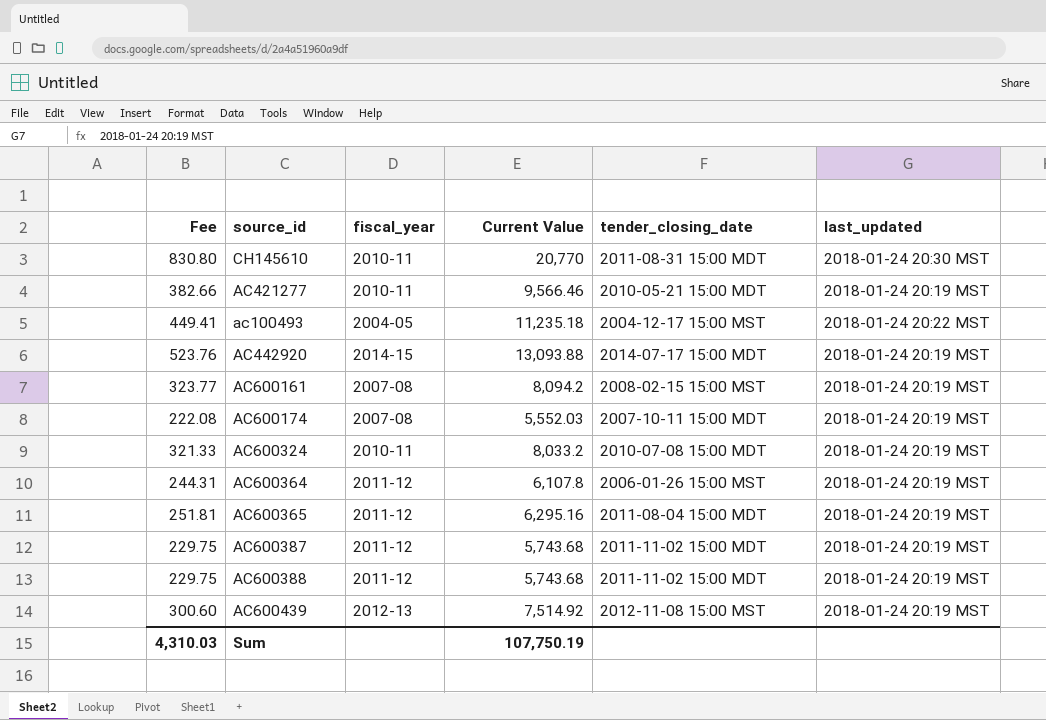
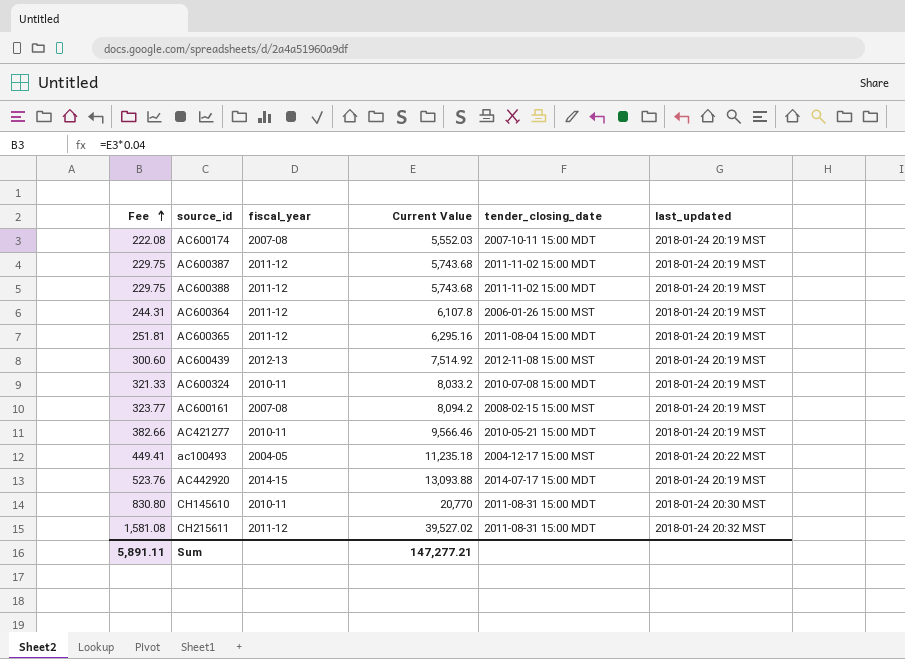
row order: none -> Fee ascending
row CH215611: none -> 1,581.08 | 2011-12 | 39,527.02 | 2011-08-31 15:00 MDT | 2018-01-24 20:32 MST
Sum | Fee: 4,310.03 -> 5,891.11
Sum | Current Value: 107,750.19 -> 147,277.21

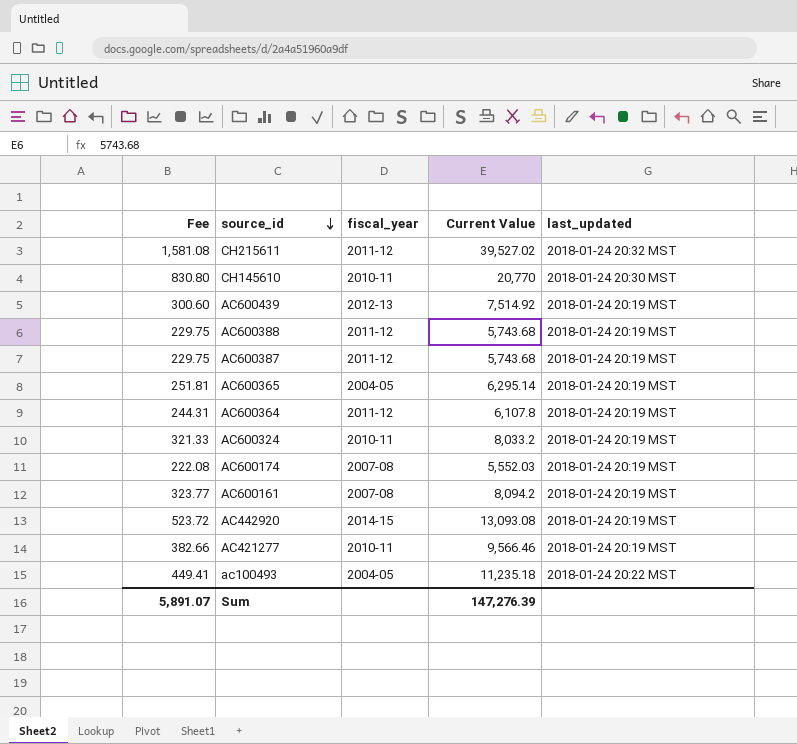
row order: Fee ascending -> source_id descending
column tender_closing_date | position: 5 -> none
AC600365 | fiscal_year: 2011-12 -> 2004-05
AC600365 | Current Value: 6,295.16 -> 6,295.14
AC442920 | Fee: 523.76 -> 523.72
AC442920 | Current Value: 13,093.88 -> 13,093.08
Sum | Fee: 5,891.11 -> 5,891.07
Sum | Current Value: 147,277.21 -> 147,276.39

